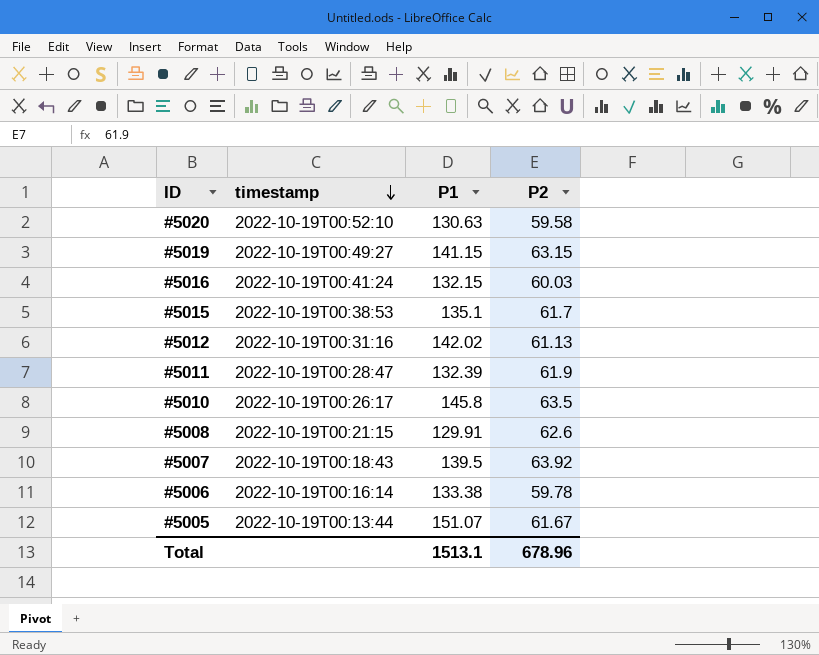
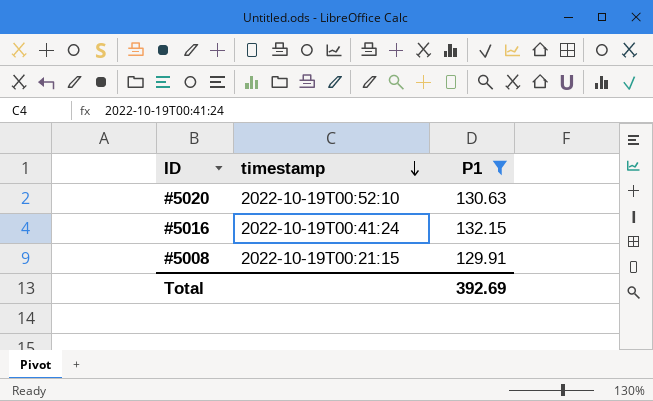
filter: none -> P1 <= 132.15
column P2 | position: 4 -> none
Total | P1: 1513.1 -> 392.69

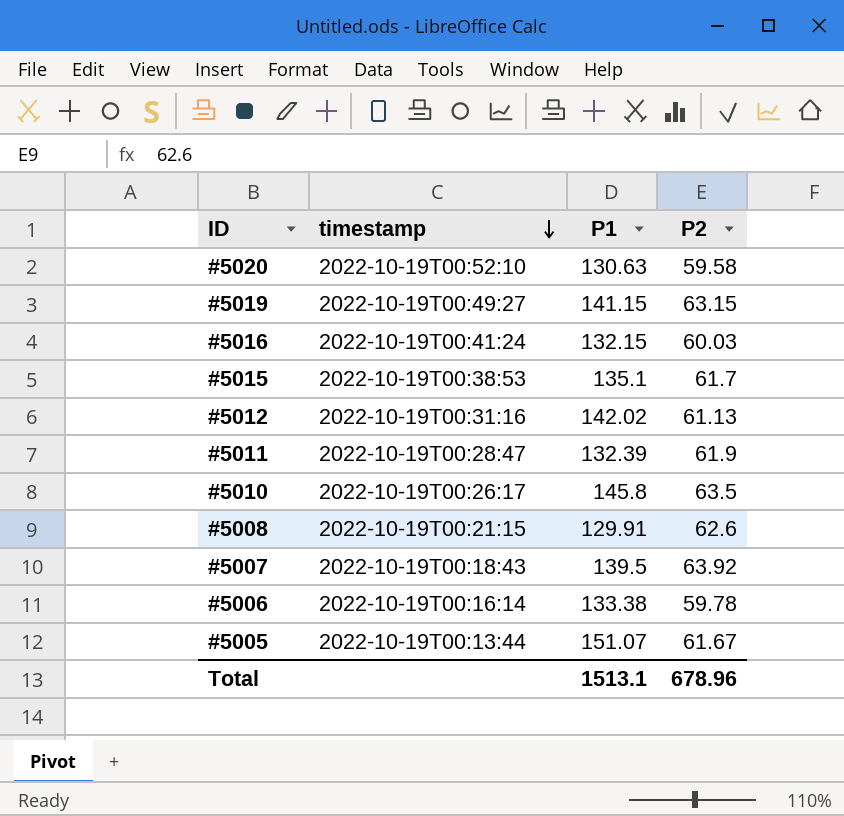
filter: P1 <= 132.15 -> none
column P2 | position: none -> 4
Total | P1: 392.69 -> 1513.1

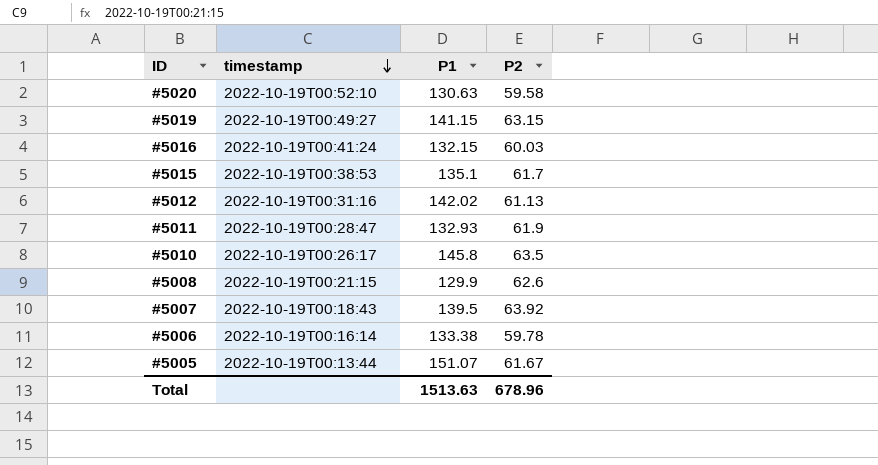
#5011 | P1: 132.39 -> 132.93
#5008 | P1: 129.91 -> 129.9
Total | P1: 1513.1 -> 1513.63

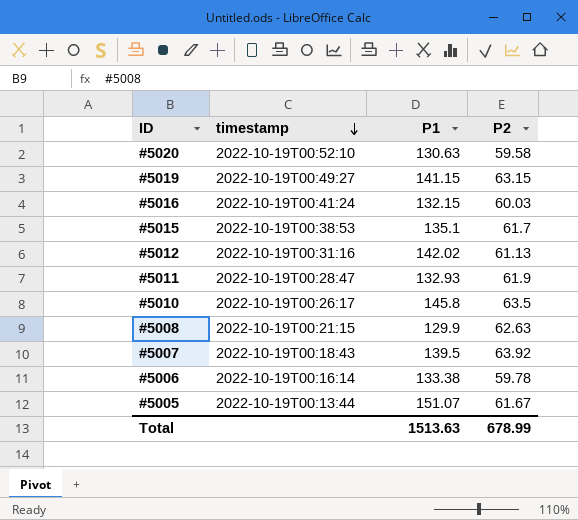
#5008 | P2: 62.6 -> 62.63
Total | P2: 678.96 -> 678.99

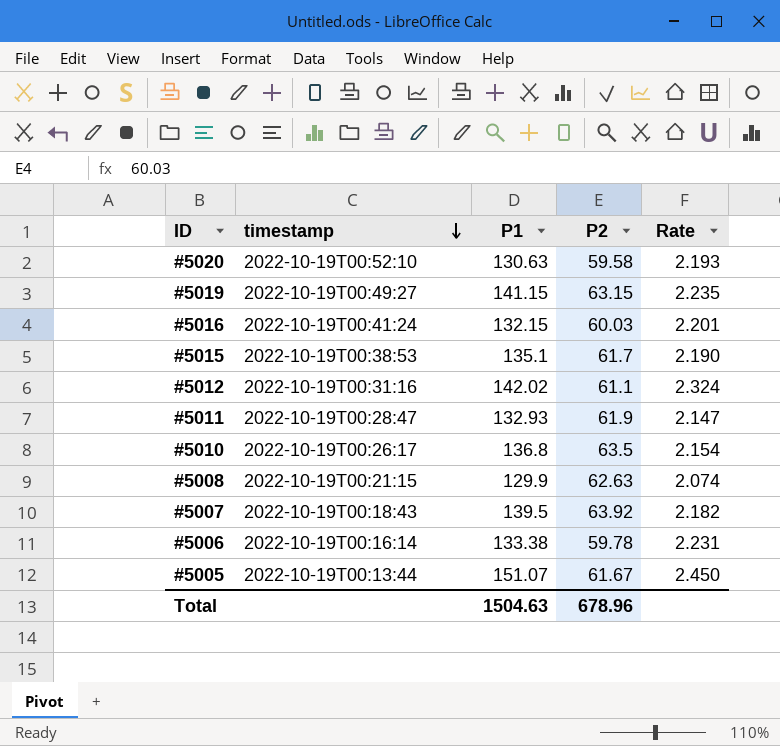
column Rate | formula: none -> [P1] / [P2]
#5012 | P2: 61.13 -> 61.1
#5010 | P1: 145.8 -> 136.8
Total | P1: 1513.63 -> 1504.63
Total | P2: 678.99 -> 678.96

